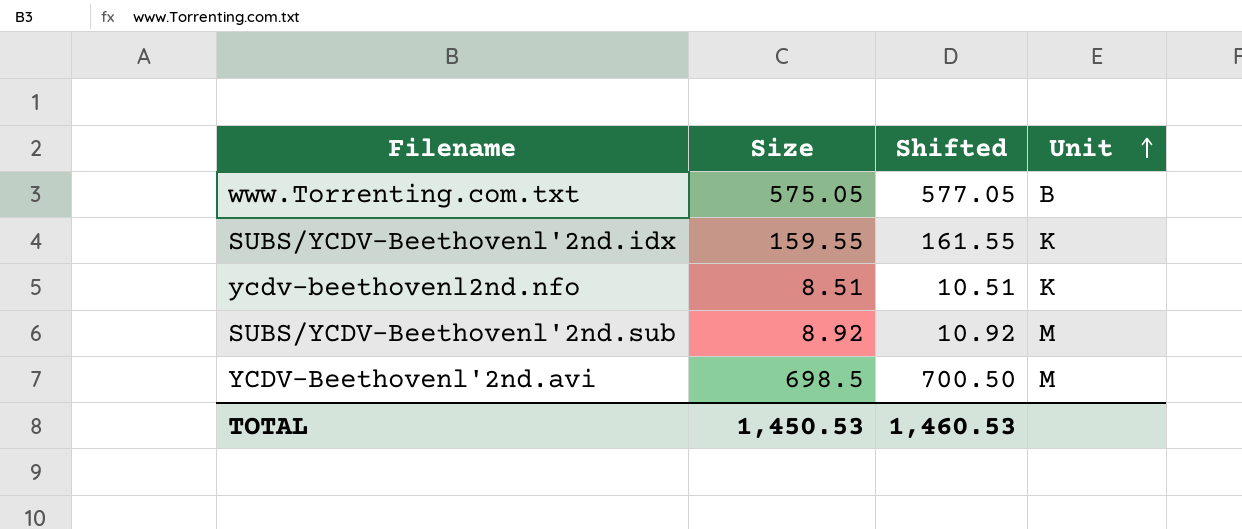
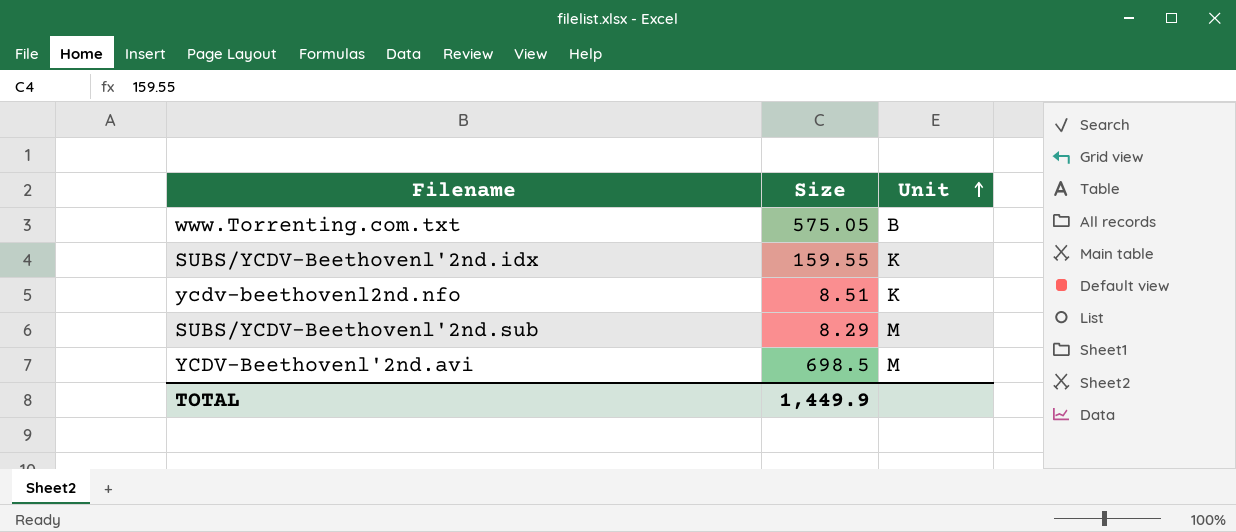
column Shifted | formula: [Size] + 2 -> none
SUBS/YCDV-Beethovenl'2nd.sub | Size: 8.92 -> 8.29
TOTAL | Size: 1,450.53 -> 1,449.9

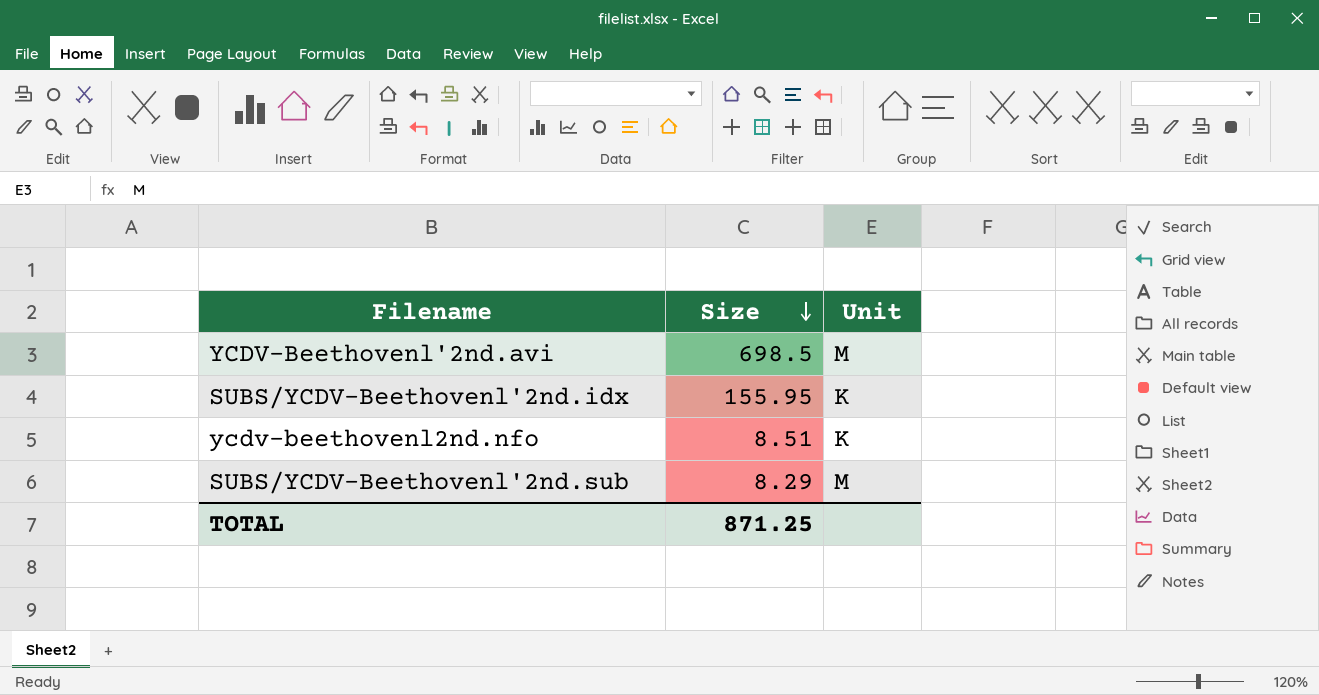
row order: Unit ascending -> Size descending
row www.Torrenting.com.txt: 575.05 | B -> none
SUBS/YCDV-Beethovenl'2nd.idx | Size: 159.55 -> 155.95
TOTAL | Size: 1,449.9 -> 871.25

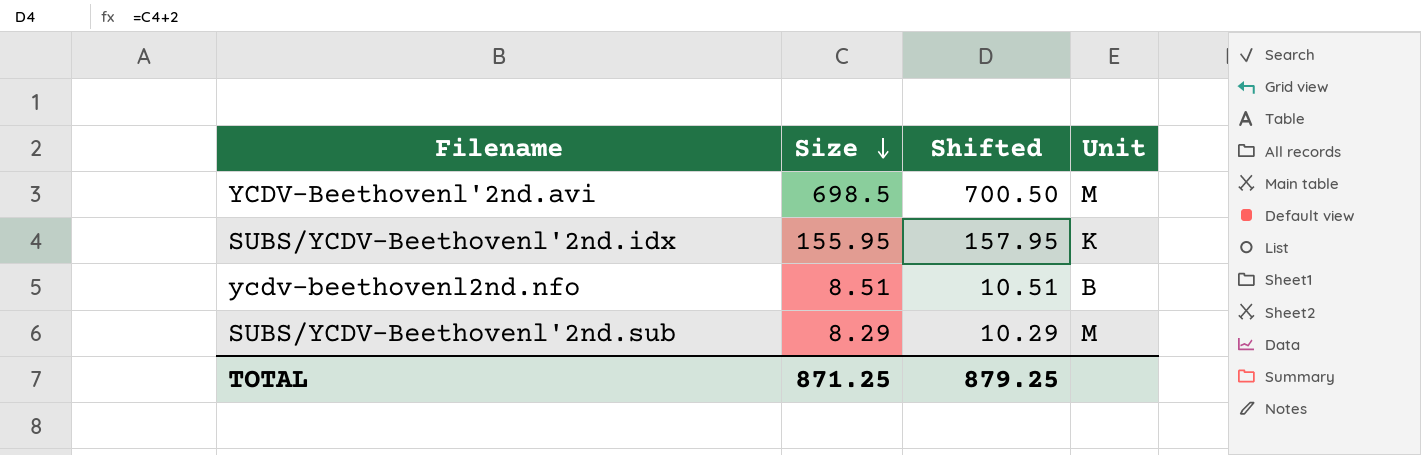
column Shifted | formula: none -> [Size] + 2
ycdv-beethovenl2nd.nfo | Unit: K -> B

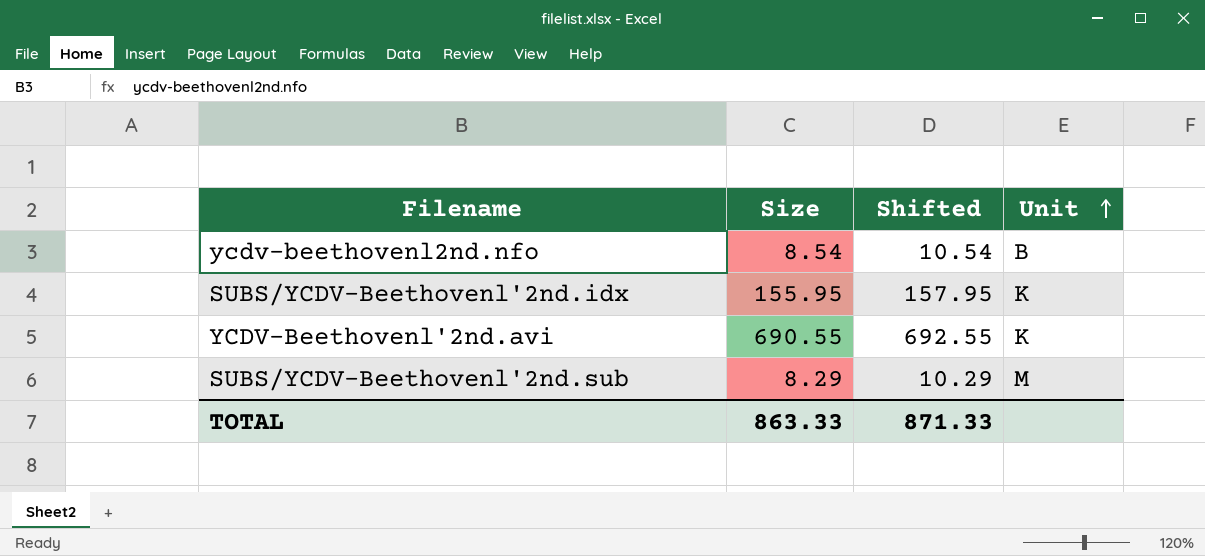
row order: Size descending -> Unit ascending
ycdv-beethovenl2nd.nfo | Size: 8.51 -> 8.54
ycdv-beethovenl2nd.nfo | Shifted: 10.51 -> 10.54
YCDV-Beethovenl'2nd.avi | Size: 698.5 -> 690.55
YCDV-Beethovenl'2nd.avi | Shifted: 700.50 -> 692.55
YCDV-Beethovenl'2nd.avi | Unit: M -> K
TOTAL | Size: 871.25 -> 863.33
TOTAL | Shifted: 879.25 -> 871.33

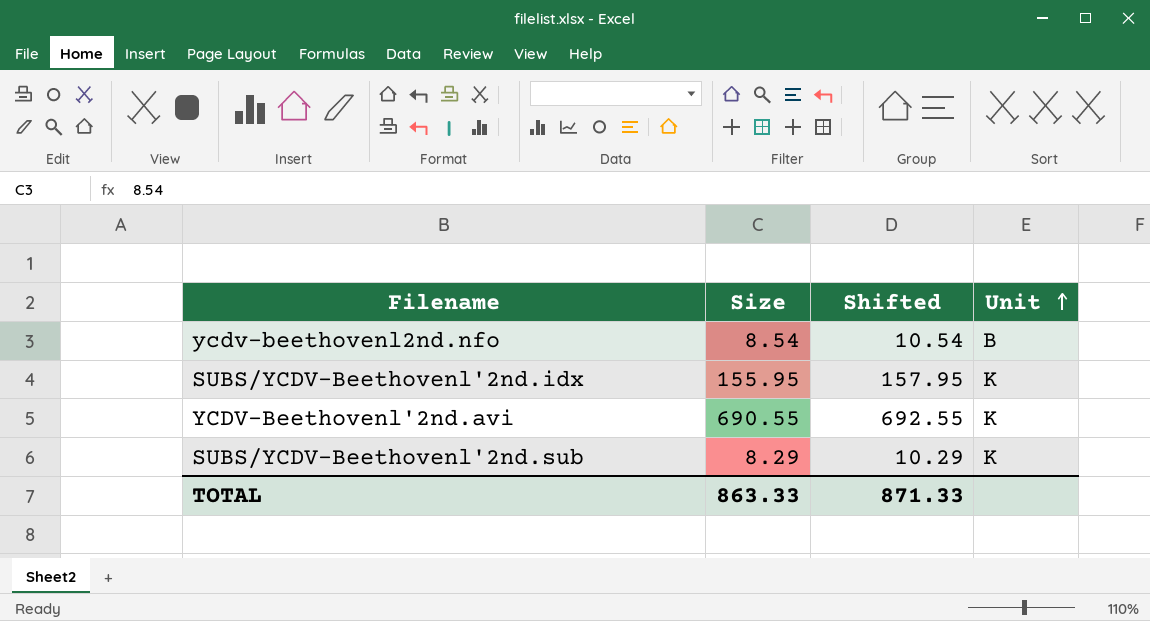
SUBS/YCDV-Beethovenl'2nd.sub | Unit: M -> K

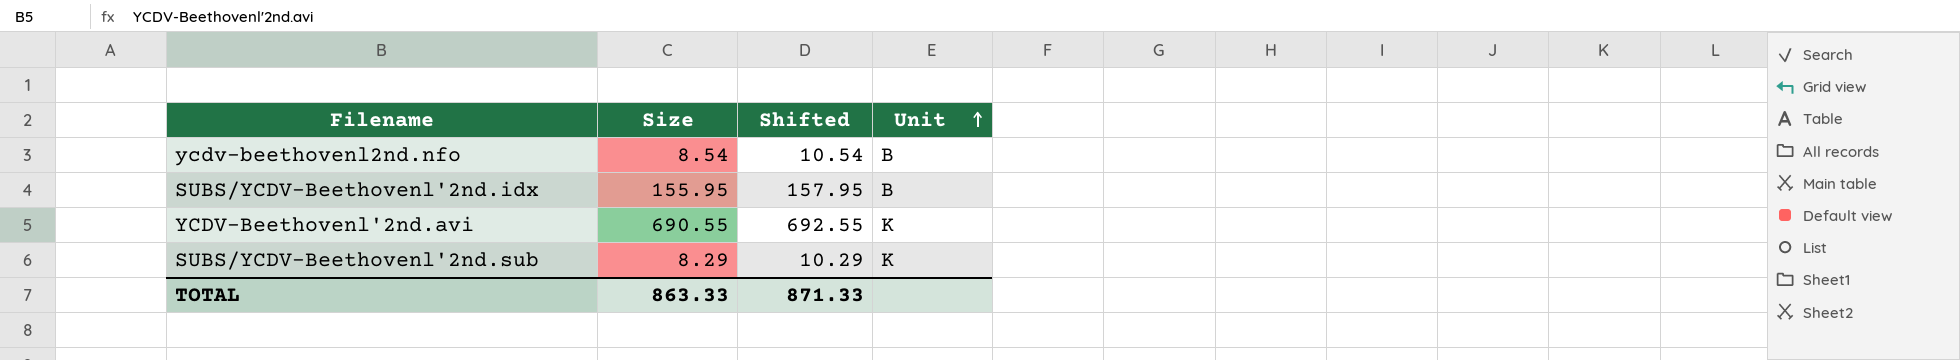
SUBS/YCDV-Beethovenl'2nd.idx | Unit: K -> B

